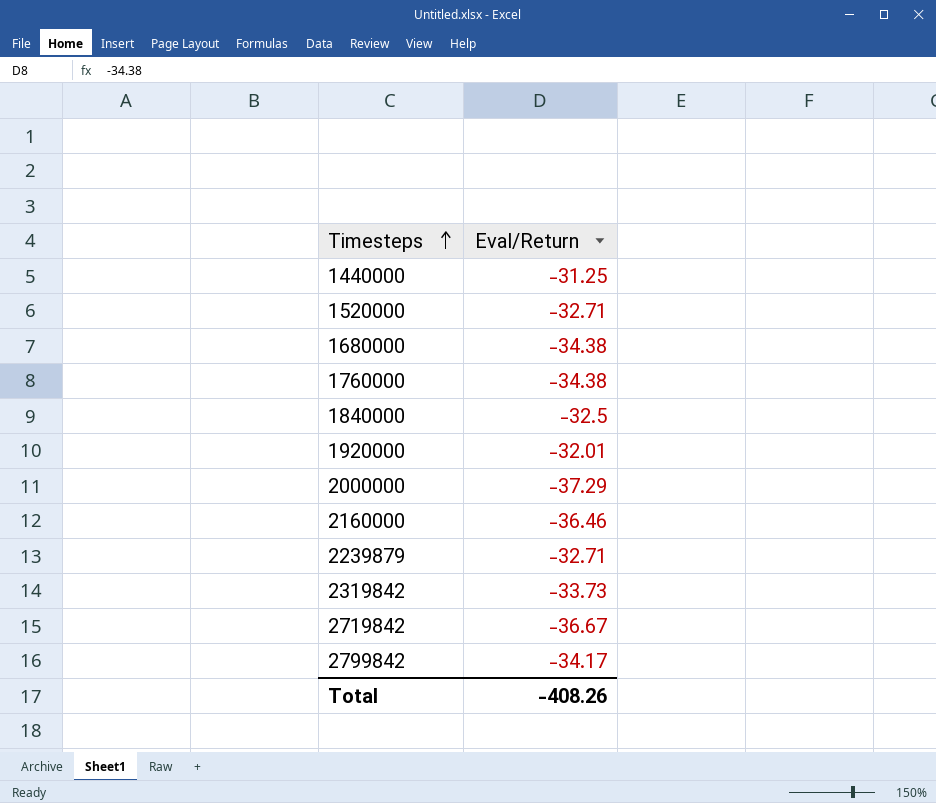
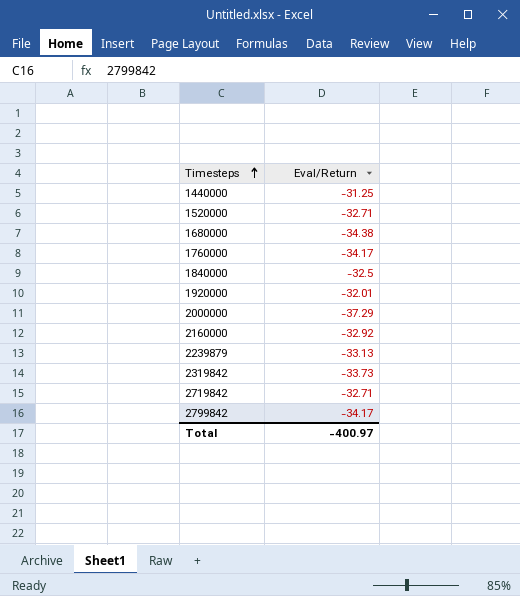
1760000 | Eval/Return: -34.38 -> -34.17
2160000 | Eval/Return: -36.46 -> -32.92
2239879 | Eval/Return: -32.71 -> -33.13
2719842 | Eval/Return: -36.67 -> -32.71
Total | Eval/Return: -408.26 -> -400.97

